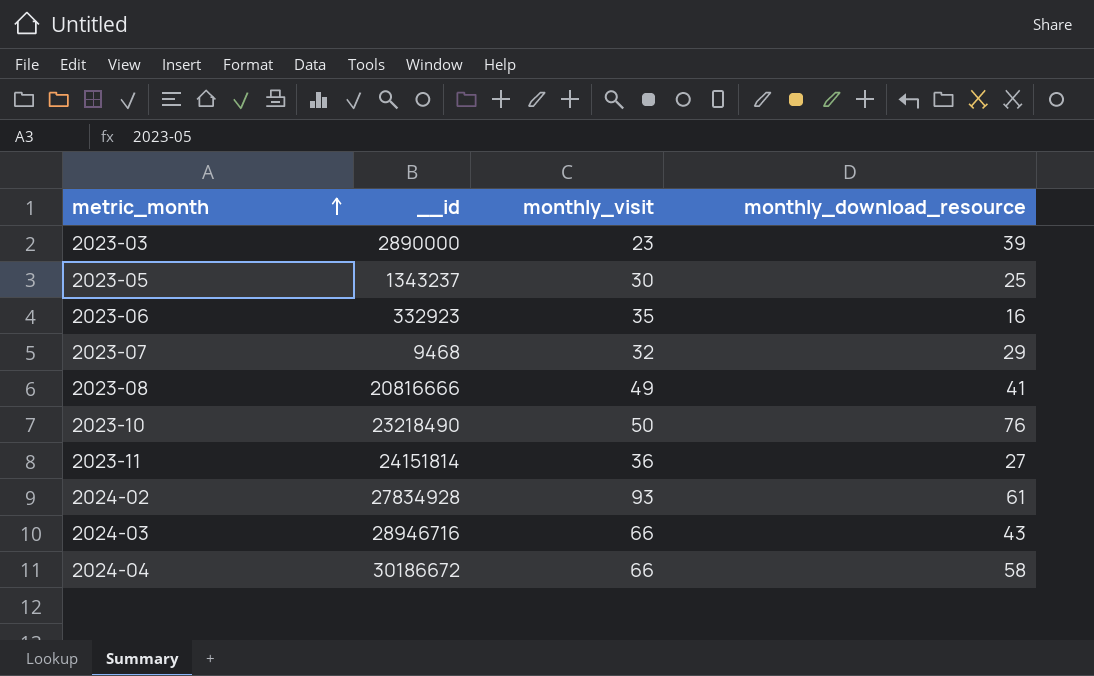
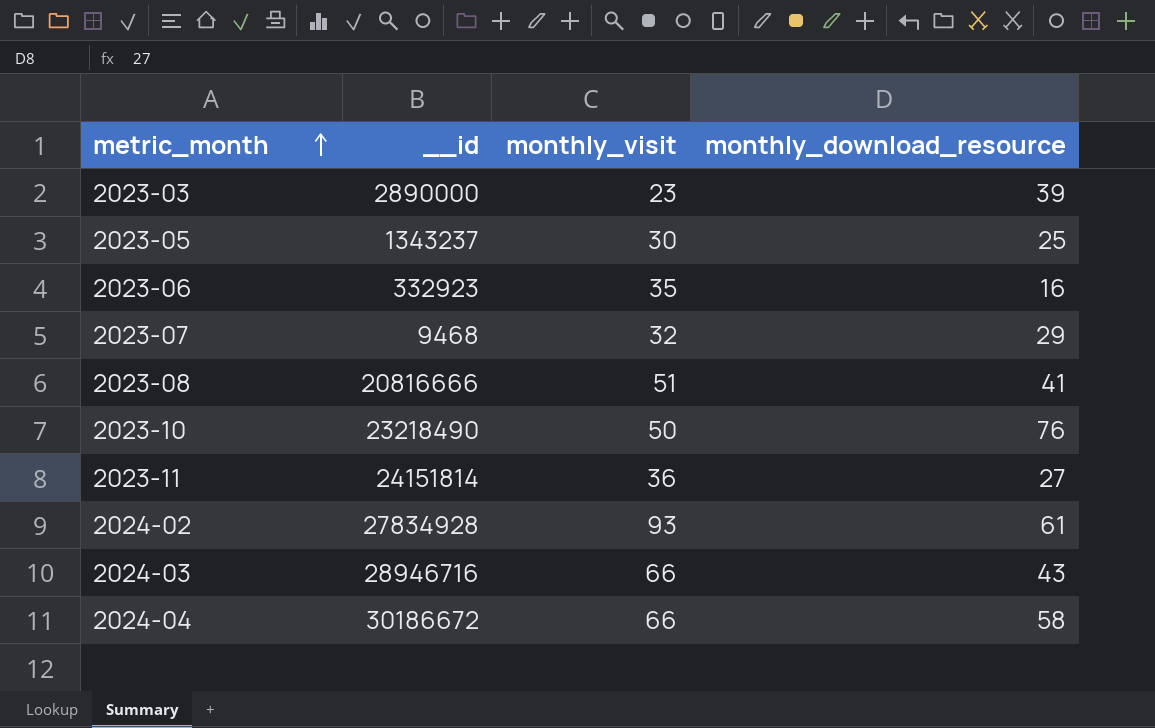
2023-08 | monthly_visit: 49 -> 51

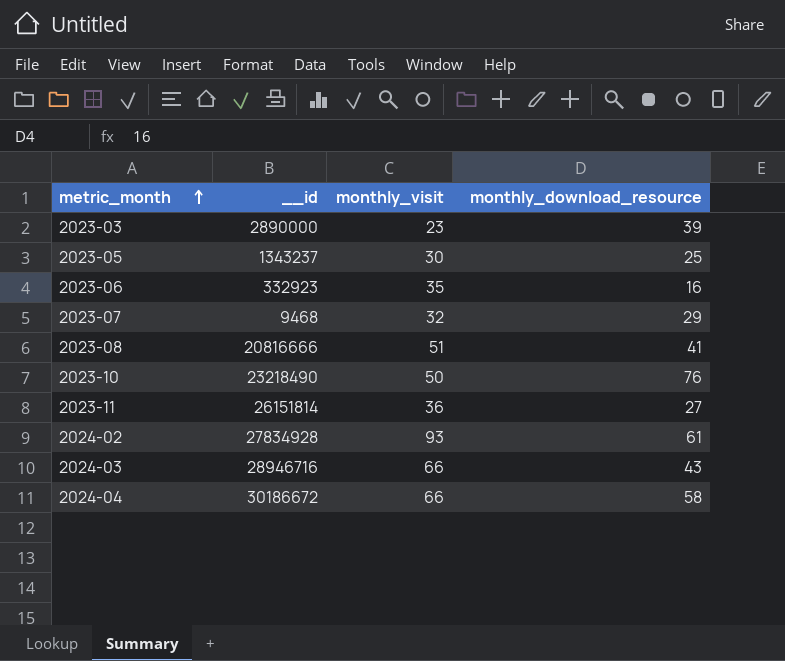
2023-11 | __id: 24151814 -> 26151814

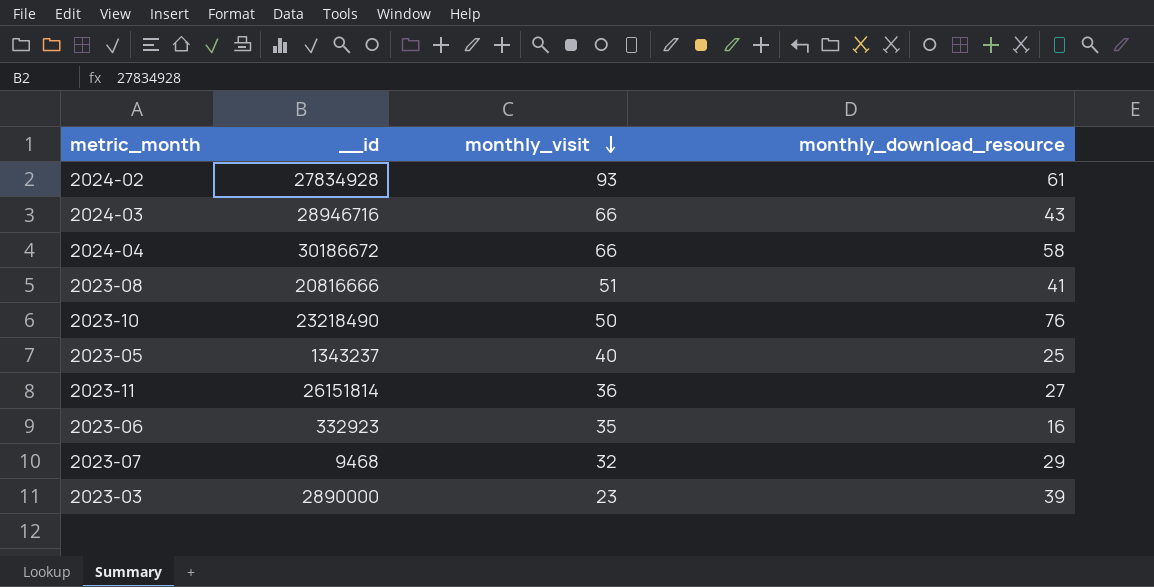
row order: metric_month ascending -> monthly_visit descending
2023-05 | monthly_visit: 30 -> 40

